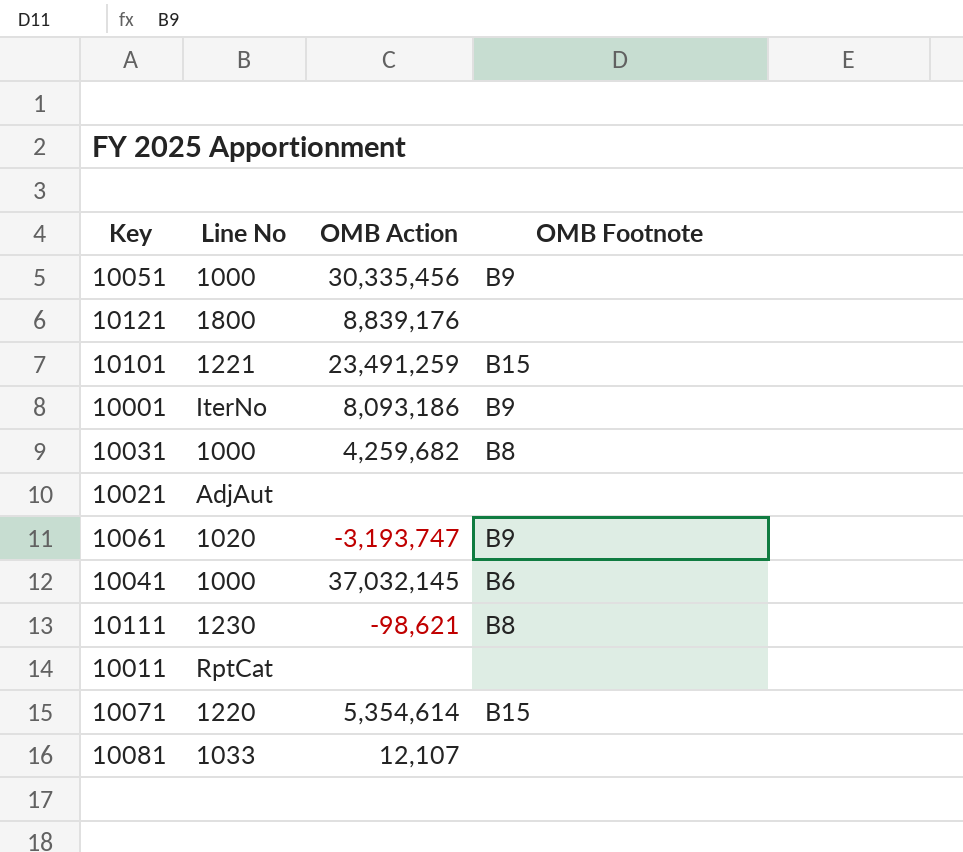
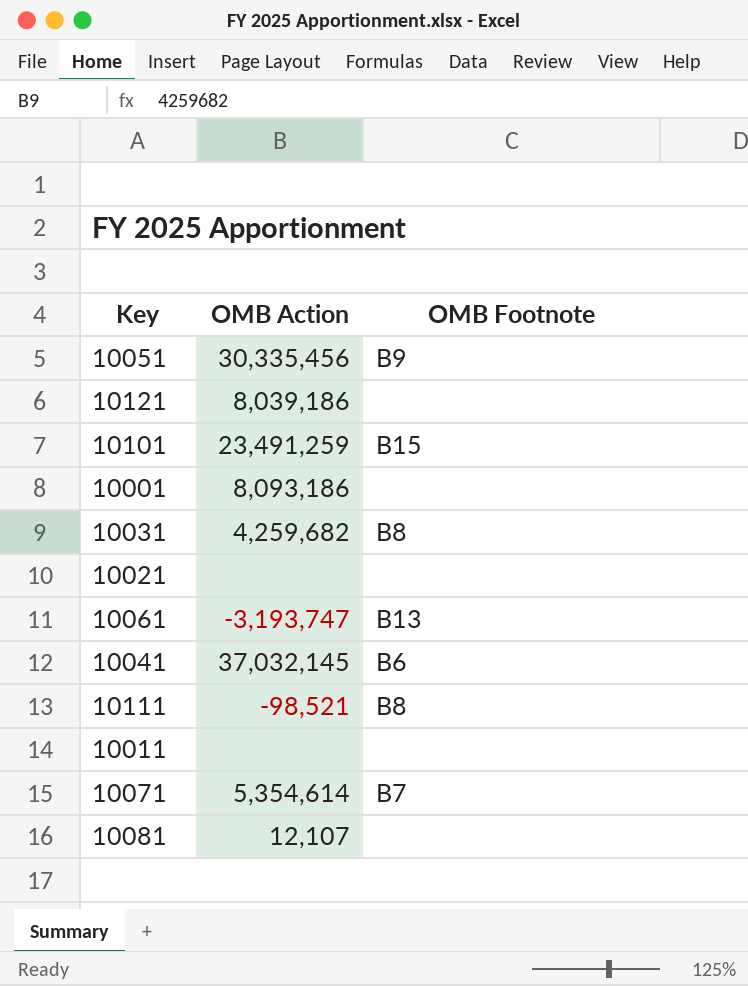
column Line No | position: 2 -> none
10121 | OMB Action: 8,839,176 -> 8,039,186
10001 | OMB Footnote: B9 -> none
10061 | OMB Footnote: B9 -> B13
10111 | OMB Action: -98,621 -> -98,521
10071 | OMB Footnote: B15 -> B7

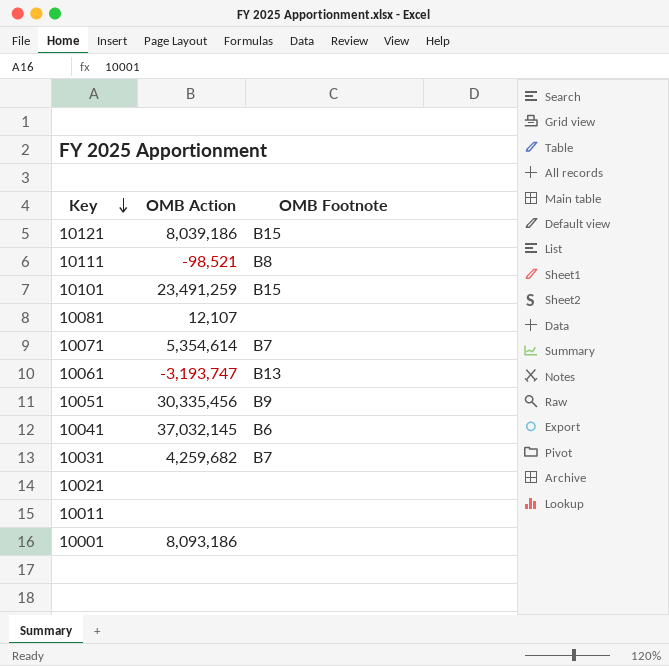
row order: none -> Key descending
10121 | OMB Footnote: none -> B15
10031 | OMB Footnote: B8 -> B7

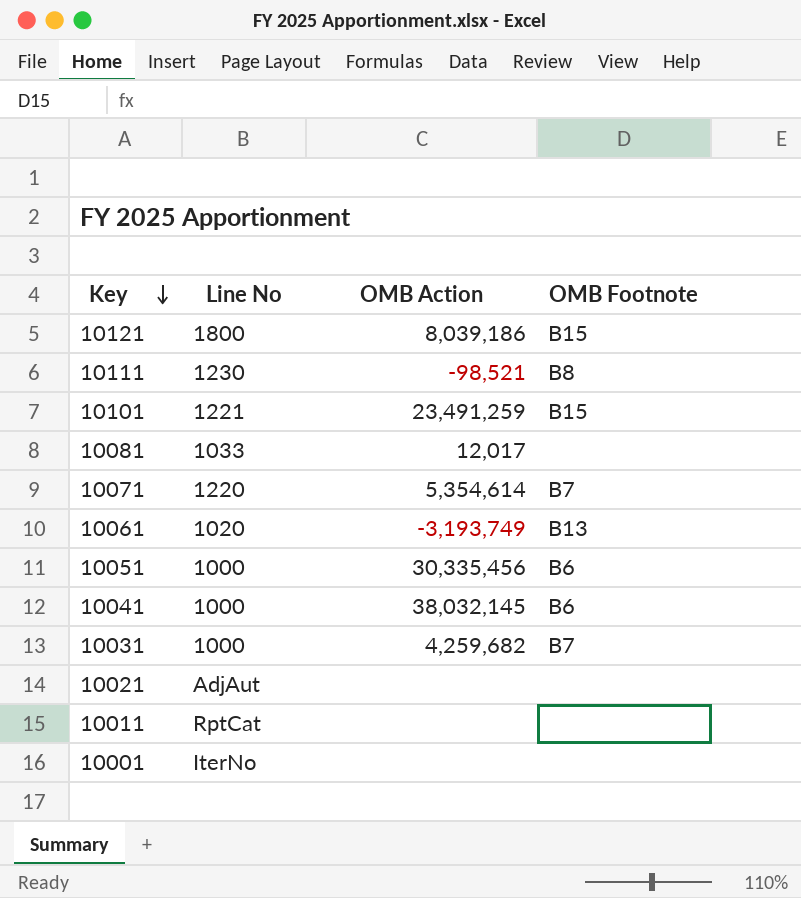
column Line No | position: none -> 2
10081 | OMB Action: 12,107 -> 12,017
10061 | OMB Action: -3,193,747 -> -3,193,749
10051 | OMB Footnote: B9 -> B6
10041 | OMB Action: 37,032,145 -> 38,032,145
10001 | OMB Action: 8,093,186 -> none

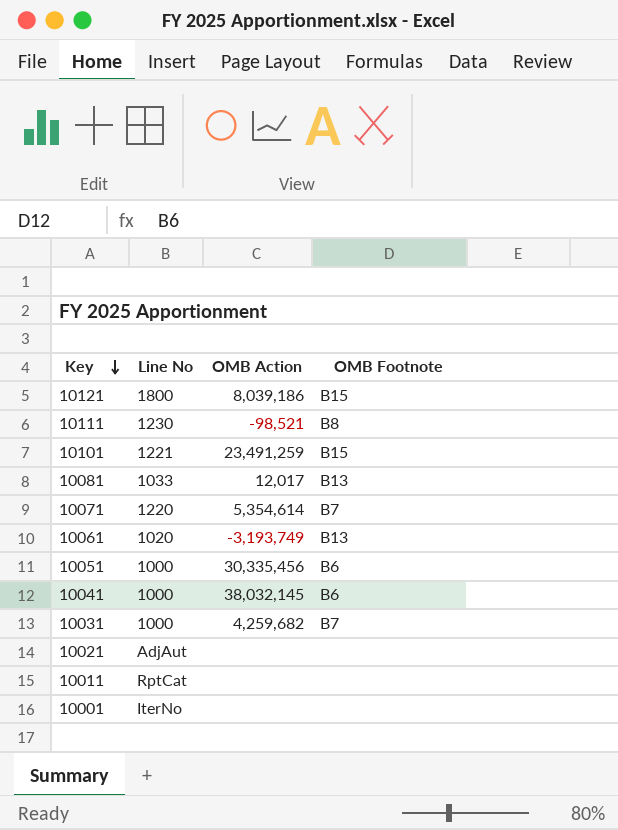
10081 | OMB Footnote: none -> B13

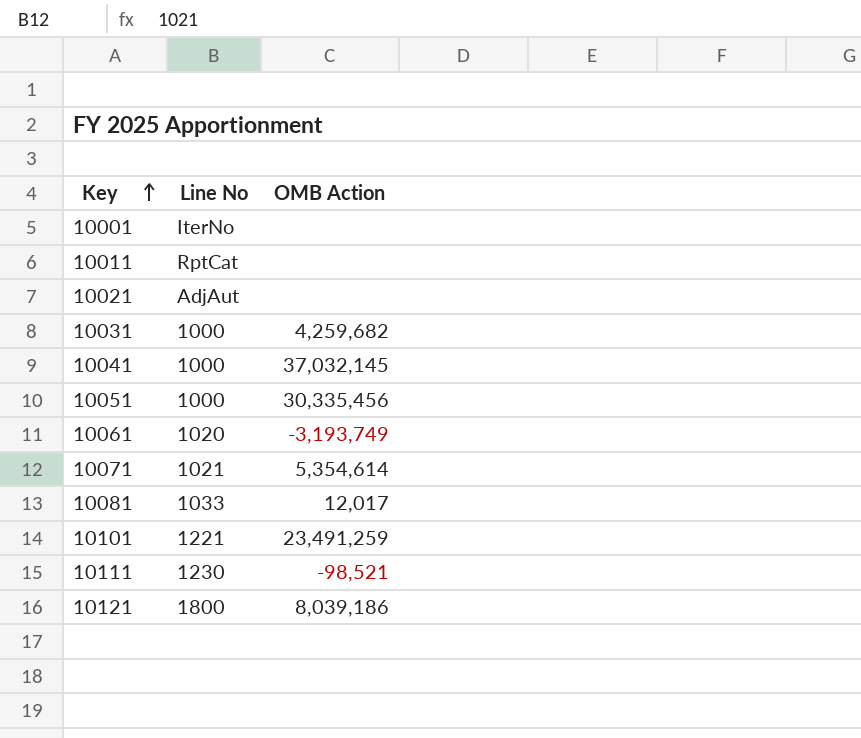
row order: Key descending -> Key ascending
column OMB Footnote | position: 4 -> none
10041 | OMB Action: 38,032,145 -> 37,032,145
10071 | Line No: 1220 -> 1021

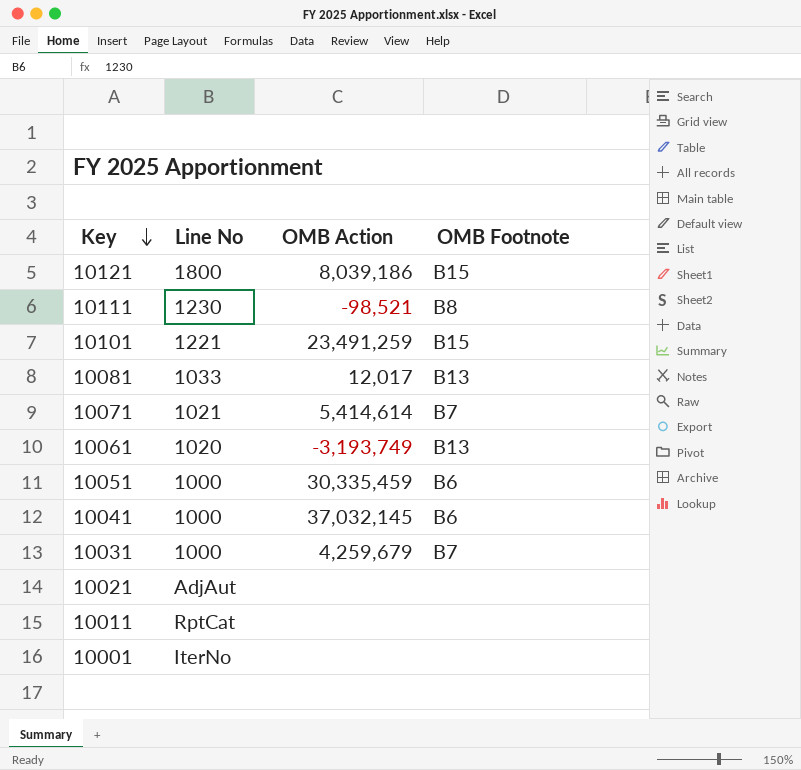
row order: Key ascending -> Key descending
column OMB Footnote | position: none -> 4
10071 | OMB Action: 5,354,614 -> 5,414,614
10051 | OMB Action: 30,335,456 -> 30,335,459
10031 | OMB Action: 4,259,682 -> 4,259,679

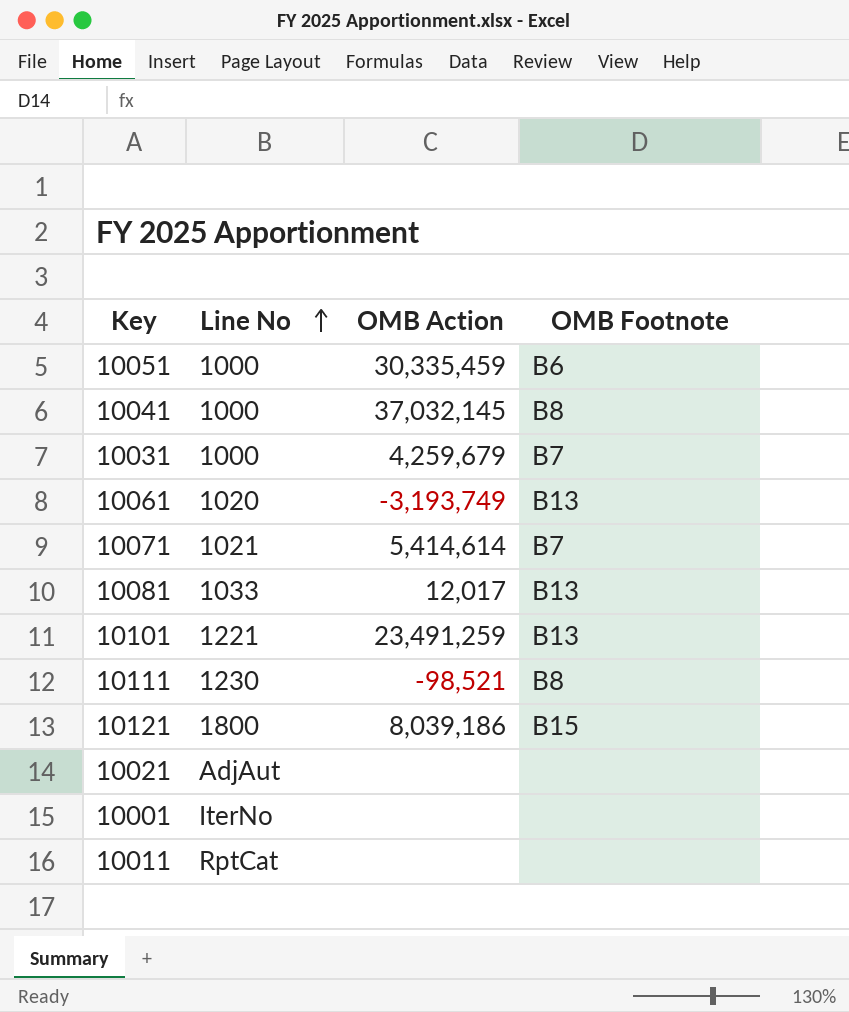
row order: Key descending -> Line No ascending
10041 | OMB Footnote: B6 -> B8
10101 | OMB Footnote: B15 -> B13

